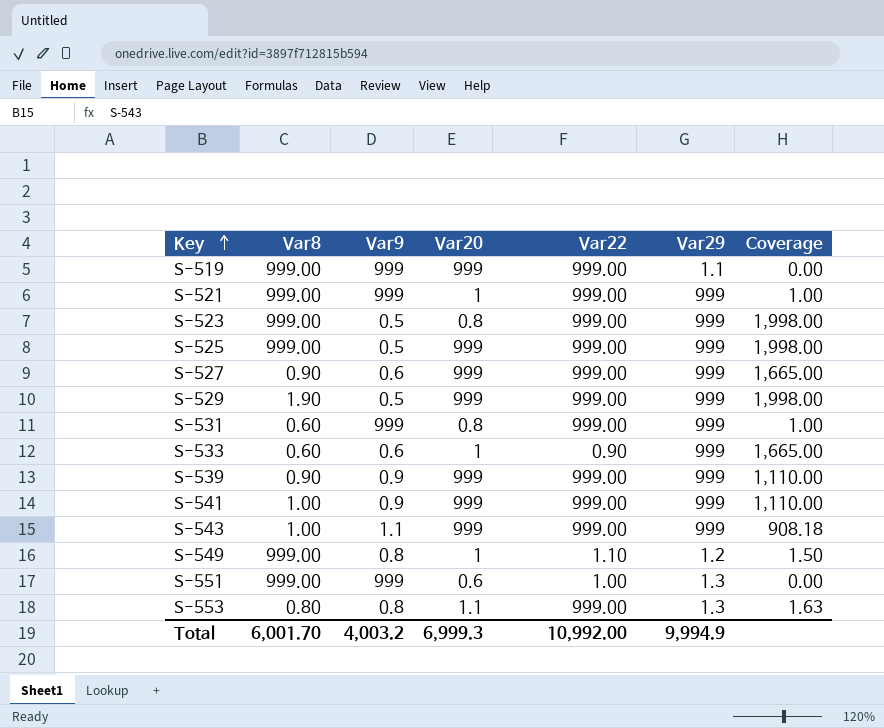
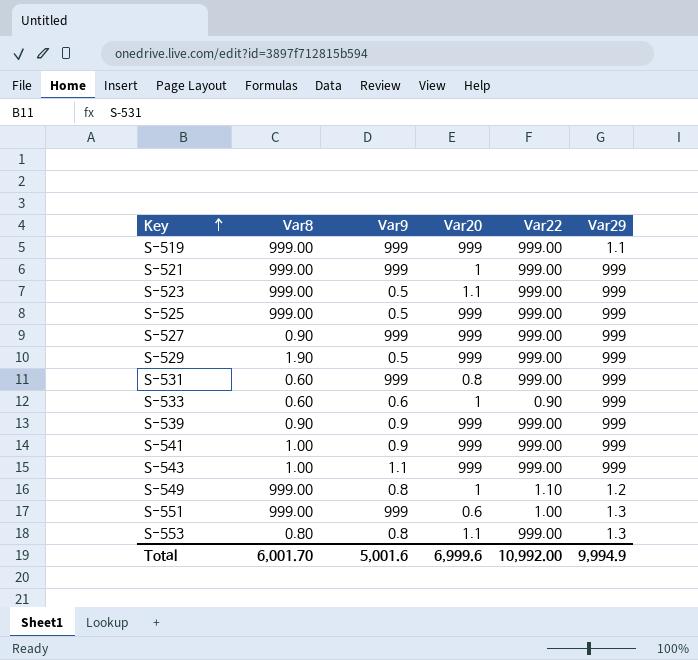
column Coverage | formula: [Var29] / [Var9] -> none
S-523 | Var20: 0.8 -> 1.1
S-527 | Var9: 0.6 -> 999
Total | Var9: 4,003.2 -> 5,001.6
Total | Var20: 6,999.3 -> 6,999.6

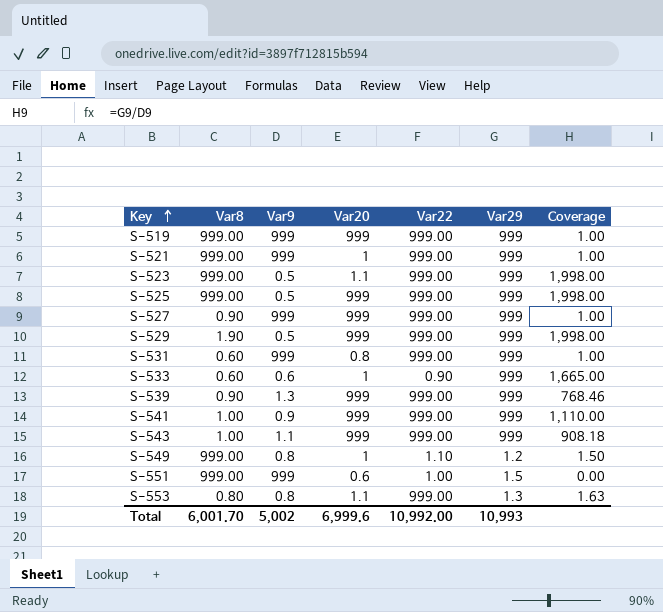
column Coverage | formula: none -> [Var29] / [Var9]
S-519 | Var29: 1.1 -> 999
S-539 | Var9: 0.9 -> 1.3
S-551 | Var29: 1.3 -> 1.5
Total | Var9: 5,001.6 -> 5,002
Total | Var29: 9,994.9 -> 10,993

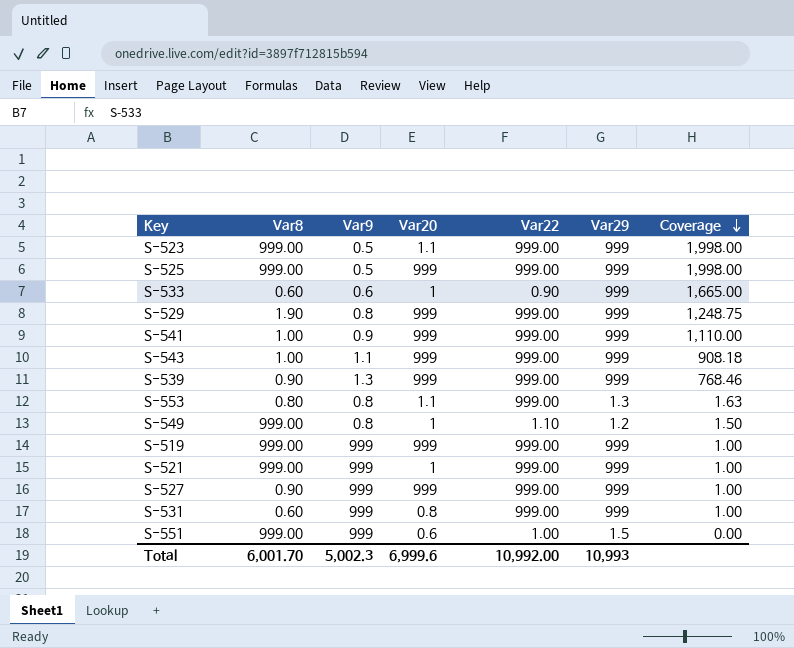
row order: Key ascending -> Coverage descending
S-529 | Var9: 0.5 -> 0.8
S-529 | Coverage: 1,998.00 -> 1,248.75
Total | Var9: 5,002 -> 5,002.3

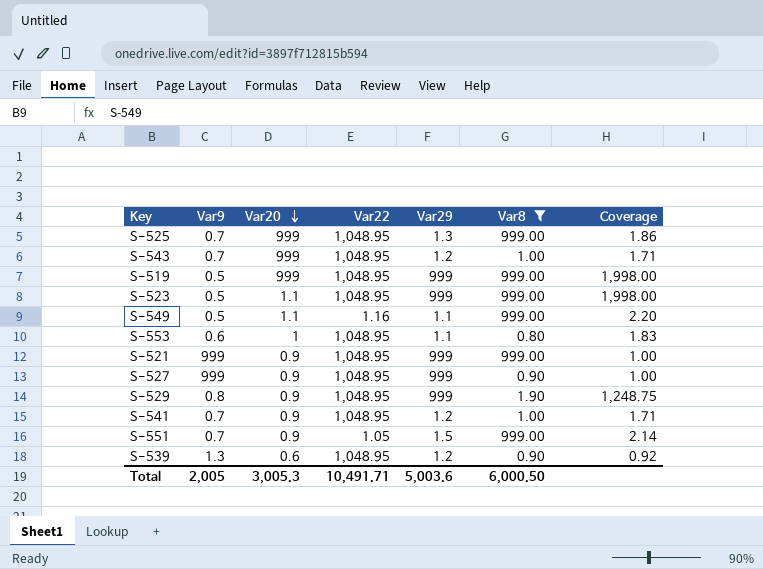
filter: none -> Var8 != 0.60
row order: Coverage descending -> Var20 descending
column Var8 | position: 2 -> 6
S-525 | Var9: 0.5 -> 0.7
S-525 | Var22: 999.00 -> 1,048.95
S-525 | Var29: 999 -> 1.3
S-525 | Coverage: 1,998.00 -> 1.86
S-543 | Var9: 1.1 -> 0.7
S-543 | Var22: 999.00 -> 1,048.95
S-543 | Var29: 999 -> 1.2
S-543 | Coverage: 908.18 -> 1.71
S-519 | Var9: 999 -> 0.5
S-519 | Var22: 999.00 -> 1,048.95
S-519 | Coverage: 1.00 -> 1,998.00
S-523 | Var22: 999.00 -> 1,048.95
S-549 | Var9: 0.8 -> 0.5
S-549 | Var20: 1 -> 1.1
S-549 | Var22: 1.10 -> 1.16
S-549 | Var29: 1.2 -> 1.1
S-549 | Coverage: 1.50 -> 2.20
S-553 | Var9: 0.8 -> 0.6
S-553 | Var20: 1.1 -> 1
S-553 | Var22: 999.00 -> 1,048.95
S-553 | Var29: 1.3 -> 1.1
S-553 | Coverage: 1.63 -> 1.83
S-521 | Var20: 1 -> 0.9
S-521 | Var22: 999.00 -> 1,048.95
S-527 | Var20: 999 -> 0.9
S-527 | Var22: 999.00 -> 1,048.95
S-529 | Var20: 999 -> 0.9
S-529 | Var22: 999.00 -> 1,048.95
S-541 | Var9: 0.9 -> 0.7
S-541 | Var20: 999 -> 0.9
S-541 | Var22: 999.00 -> 1,048.95
S-541 | Var29: 999 -> 1.2
S-541 | Coverage: 1,110.00 -> 1.71
S-551 | Var9: 999 -> 0.7
S-551 | Var20: 0.6 -> 0.9
S-551 | Var22: 1.00 -> 1.05
S-551 | Coverage: 0.00 -> 2.14
S-539 | Var20: 999 -> 0.6
S-539 | Var22: 999.00 -> 1,048.95
S-539 | Var29: 999 -> 1.2
S-539 | Coverage: 768.46 -> 0.92
Total | Var9: 5,002.3 -> 2,005
Total | Var20: 6,999.6 -> 3,005.3
Total | Var22: 10,992.00 -> 10,491.71
Total | Var29: 10,993 -> 5,003.6
Total | Var8: 6,001.70 -> 6,000.50

